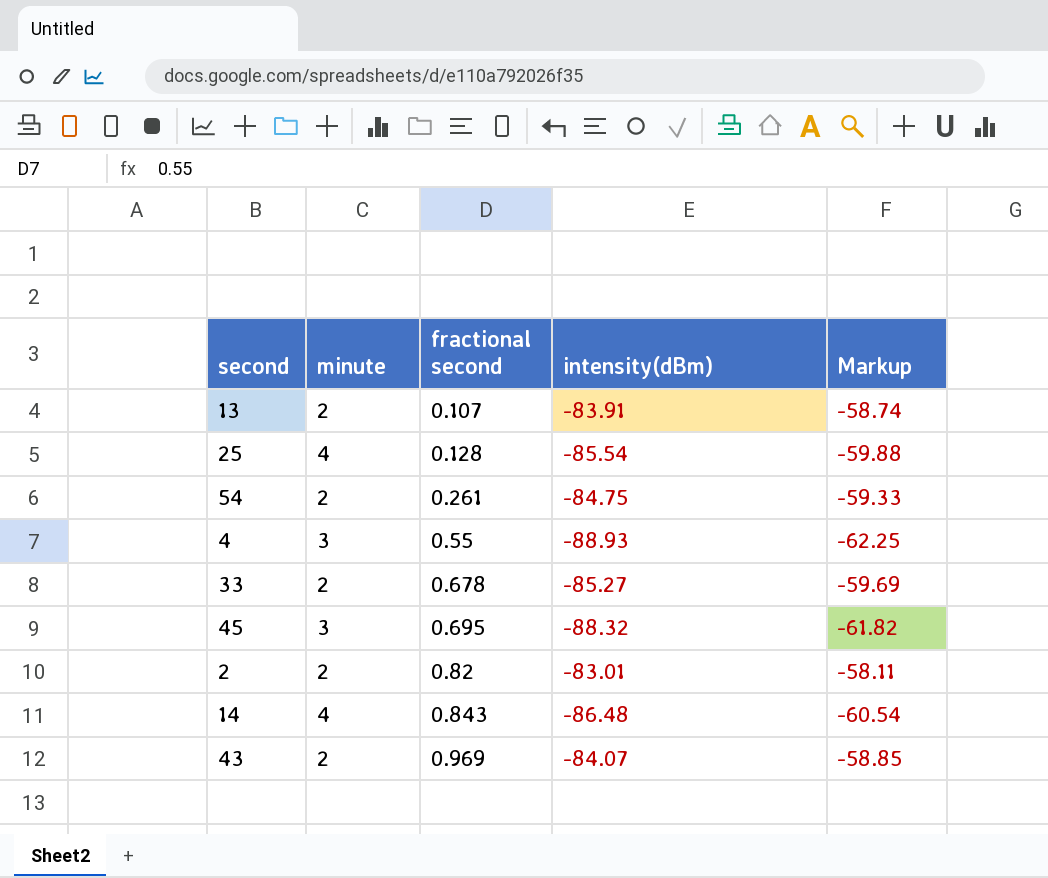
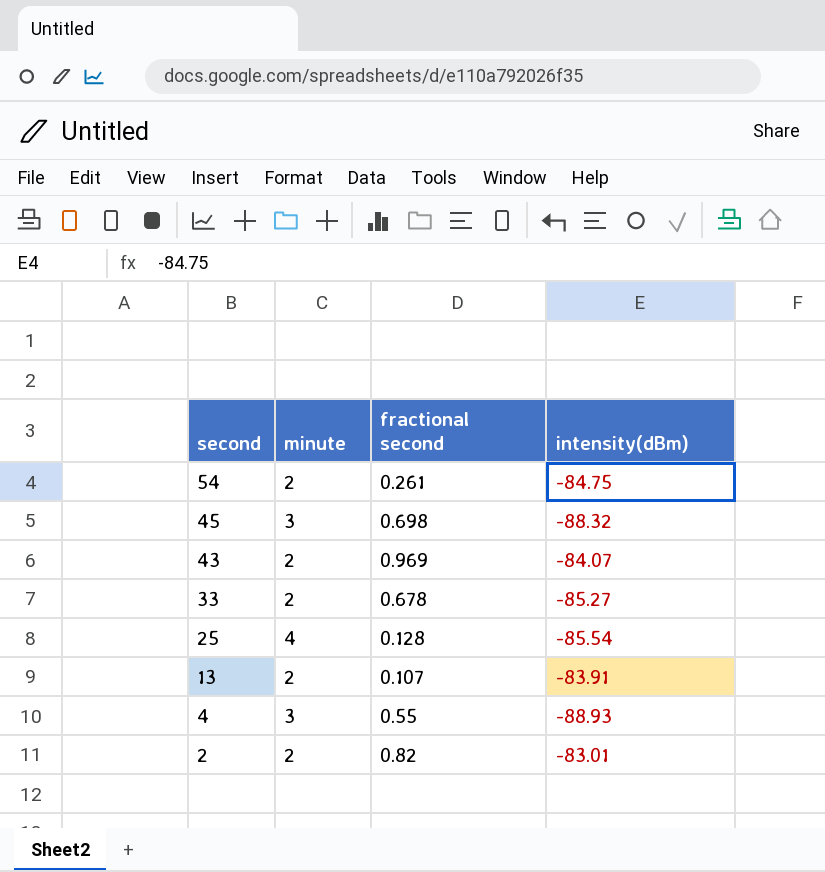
row order: fractional second ascending -> second descending
column Markup | formula: [intensity(dBm)] * 0.7 -> none
row 14: 4 | 0.843 | -86.48 | -60.54 -> none
45 | fractional second: 0.695 -> 0.698

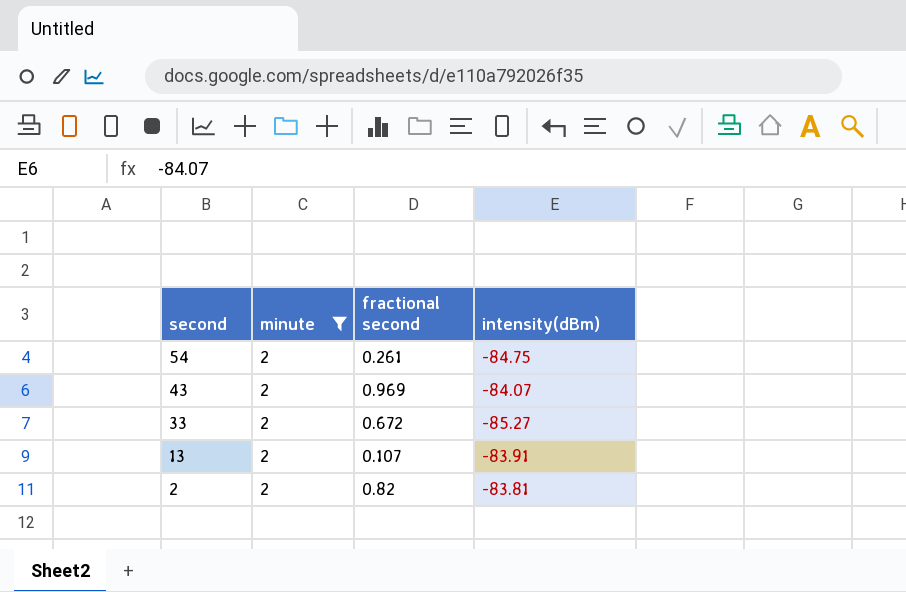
filter: none -> minute = 2
33 | fractional second: 0.678 -> 0.672
2 | intensity(dBm): -83.01 -> -83.81

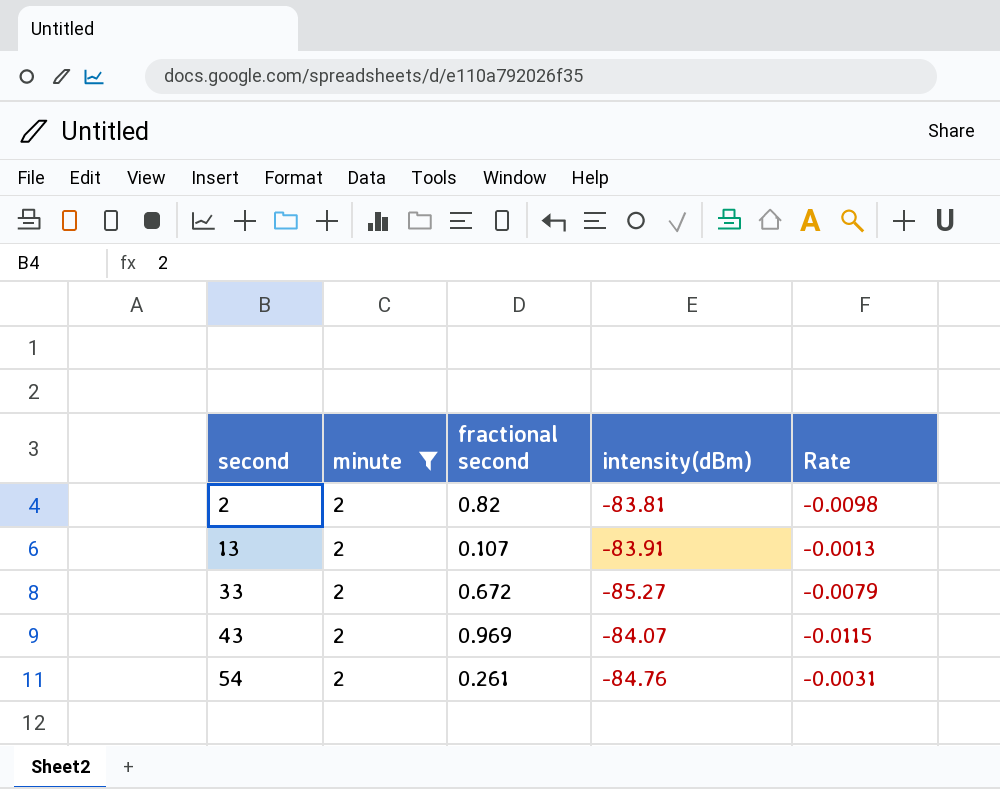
row order: second descending -> second ascending
column Rate | formula: none -> [fractional second] / [intensity(dBm)]
54 | intensity(dBm): -84.75 -> -84.76

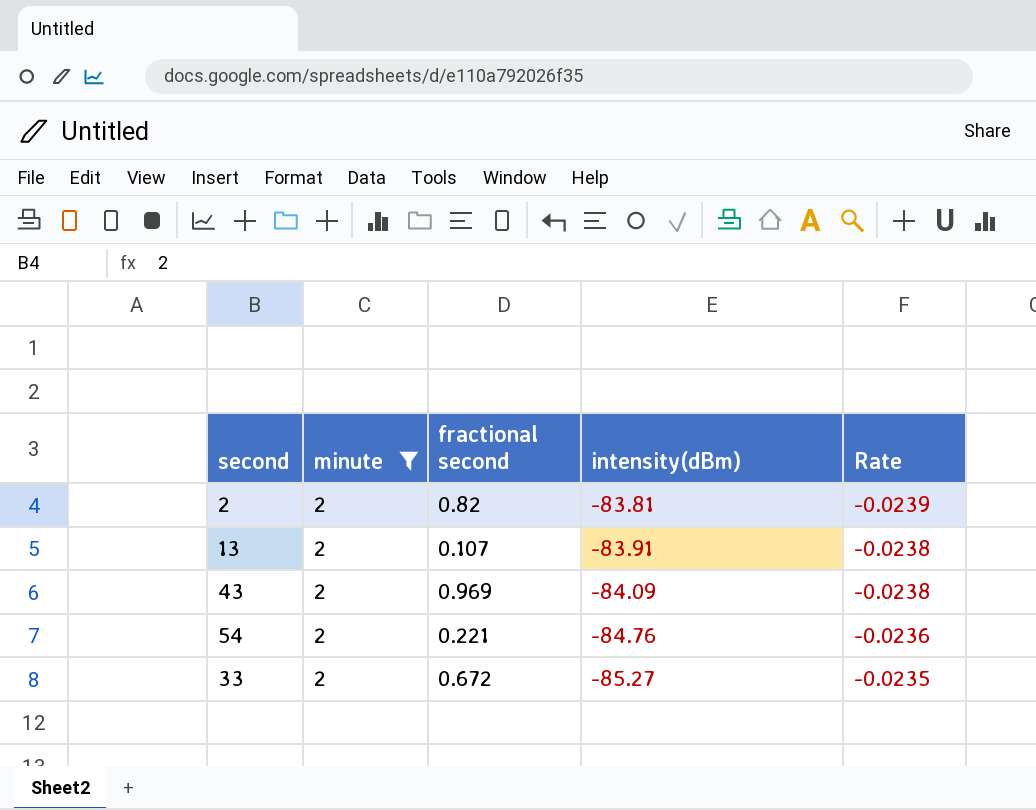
row order: second ascending -> intensity(dBm) descending
column Rate | formula: [fractional second] / [intensity(dBm)] -> [minute] / [intensity(dBm)]
43 | intensity(dBm): -84.07 -> -84.09
54 | fractional second: 0.261 -> 0.221

